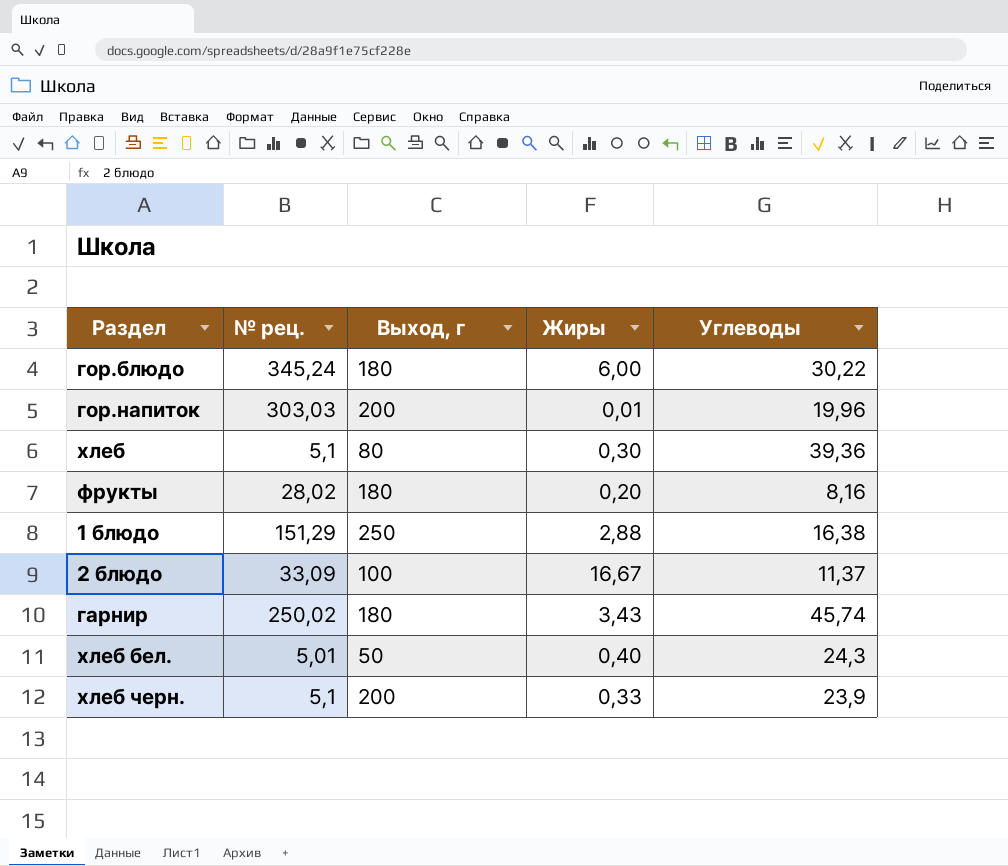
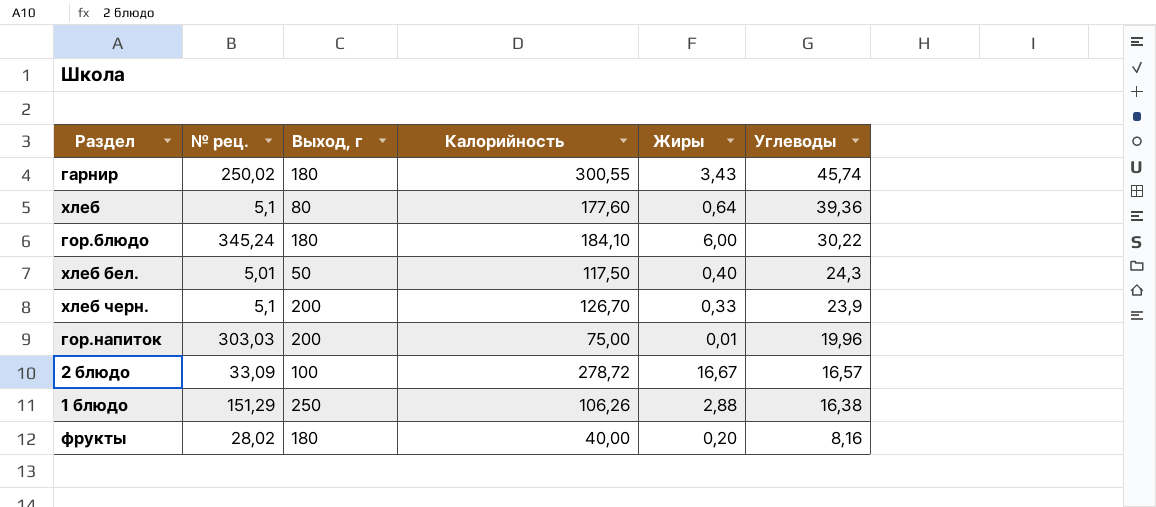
row order: none -> Углеводы descending
column Калорийность | position: none -> 4
хлеб | Жиры: 0,30 -> 0,64
2 блюдо | Углеводы: 11,37 -> 16,57

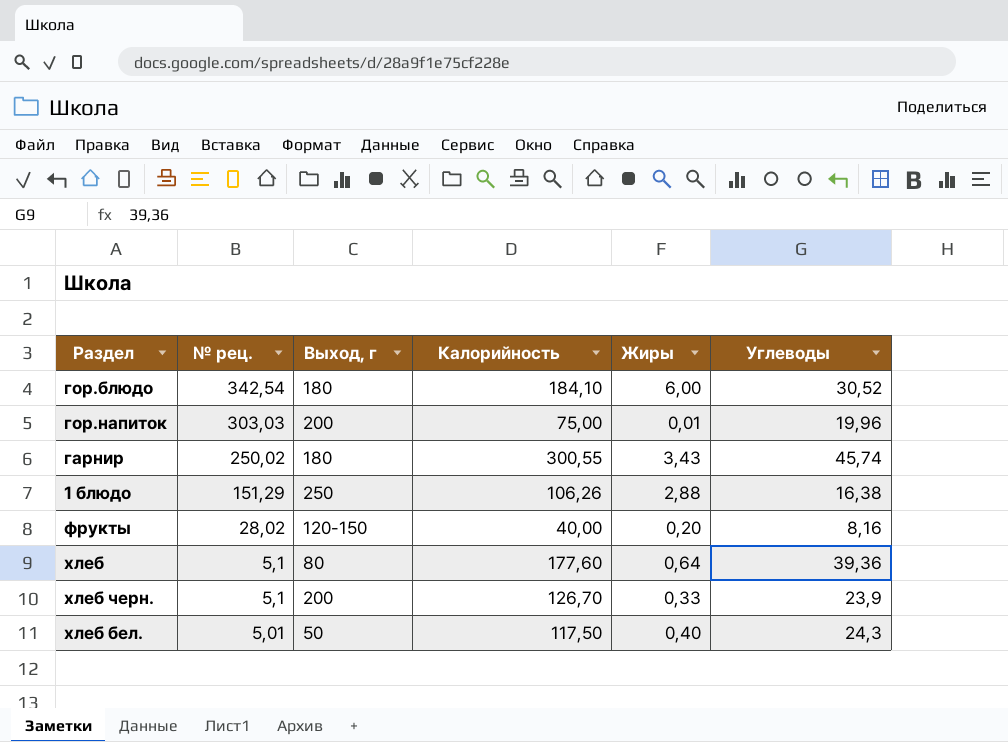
row order: Углеводы descending -> № рец. descending
row 2 блюдо: 33,09 | 100 | 278,72 | 16,67 | 16,57 -> none
гор.блюдо | № рец.: 345,24 -> 342,54
гор.блюдо | Углеводы: 30,22 -> 30,52
фрукты | Выход, г: 180 -> 120-150

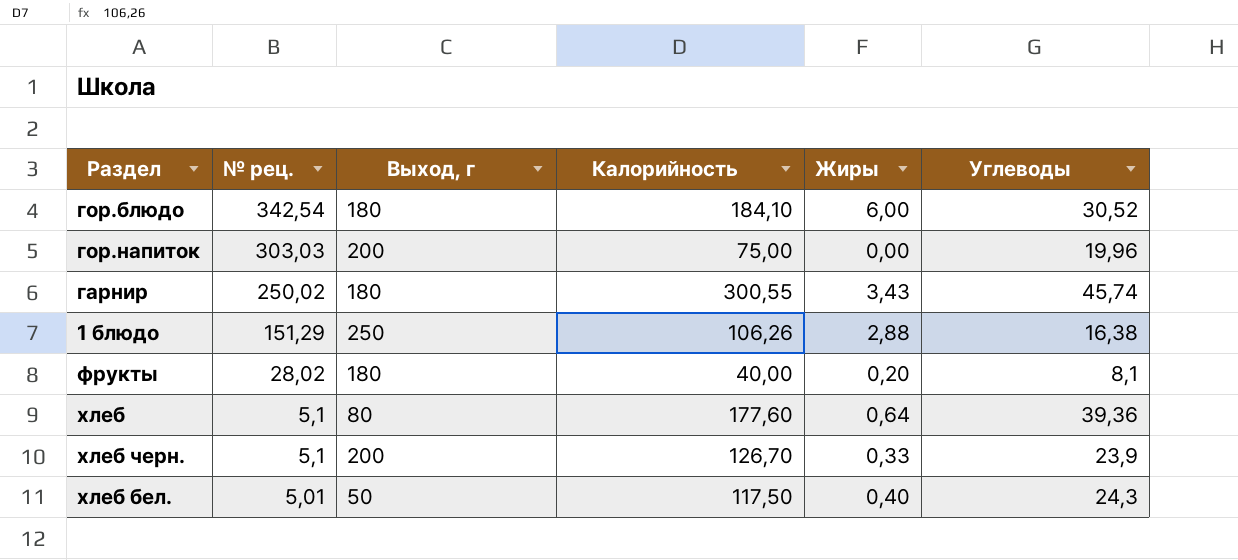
гор.напиток | Жиры: 0,01 -> 0,00
фрукты | Выход, г: 120-150 -> 180
фрукты | Углеводы: 8,16 -> 8,1

